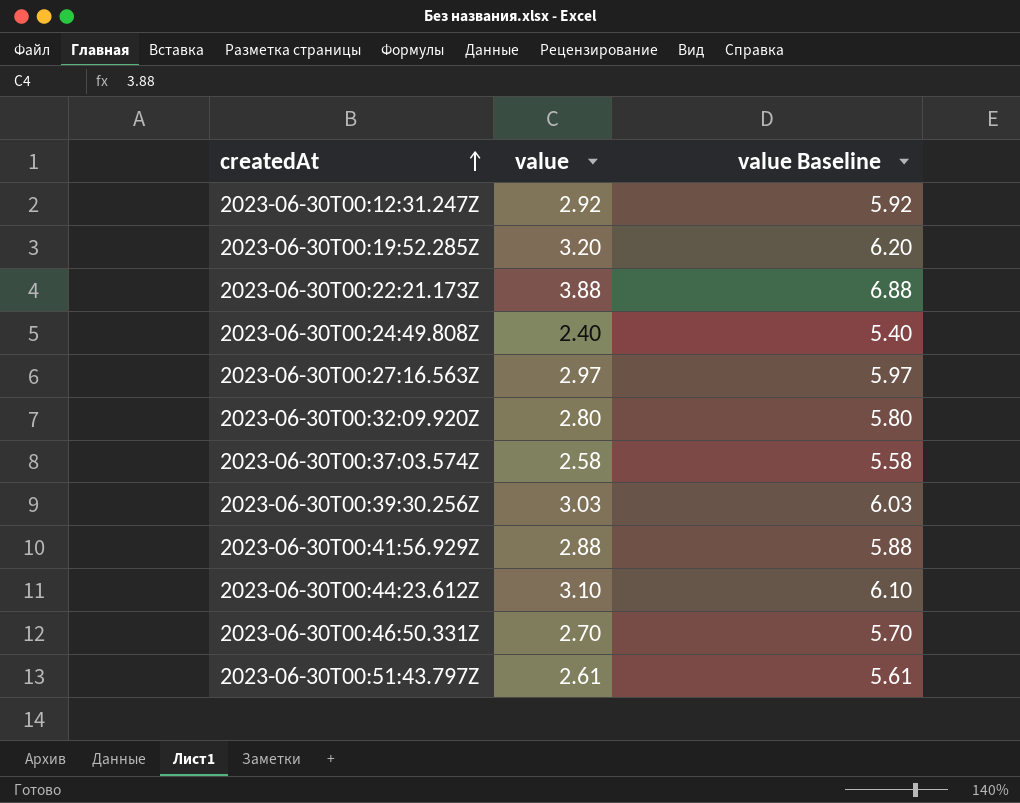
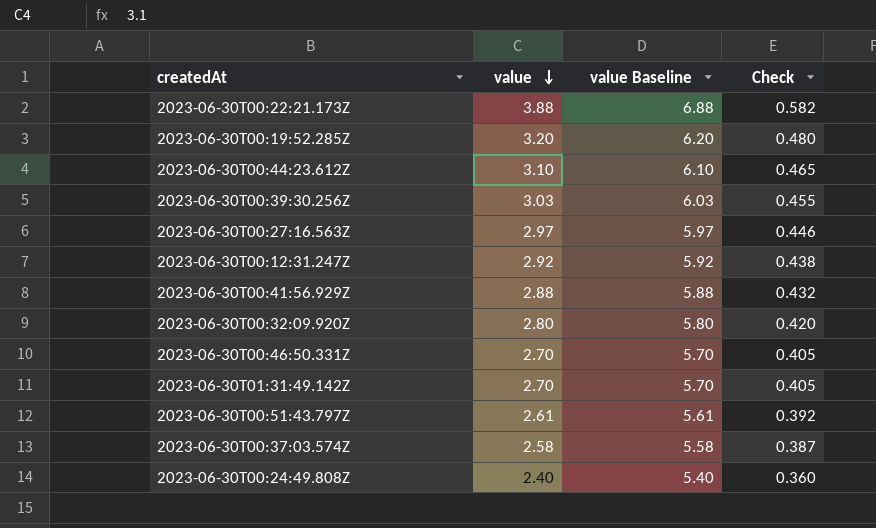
row order: createdAt ascending -> value descending
column Check | formula: none -> [value] * 0.15
row 2023-06-30T01:31:49.142Z: none -> 2.70 | 5.70 | 0.405

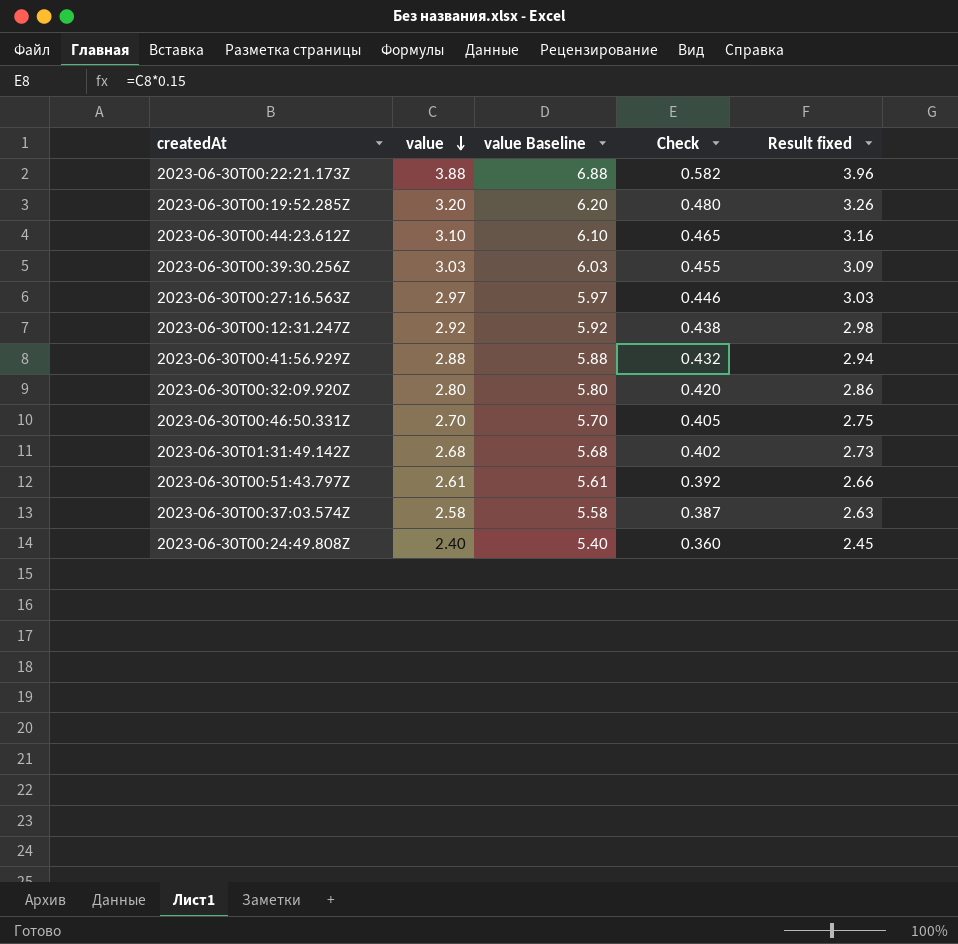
column Result fixed | formula: none -> [value] * 1.02
2023-06-30T01:31:49.142Z | value: 2.70 -> 2.68
2023-06-30T01:31:49.142Z | value Baseline: 5.70 -> 5.68
2023-06-30T01:31:49.142Z | Check: 0.405 -> 0.402

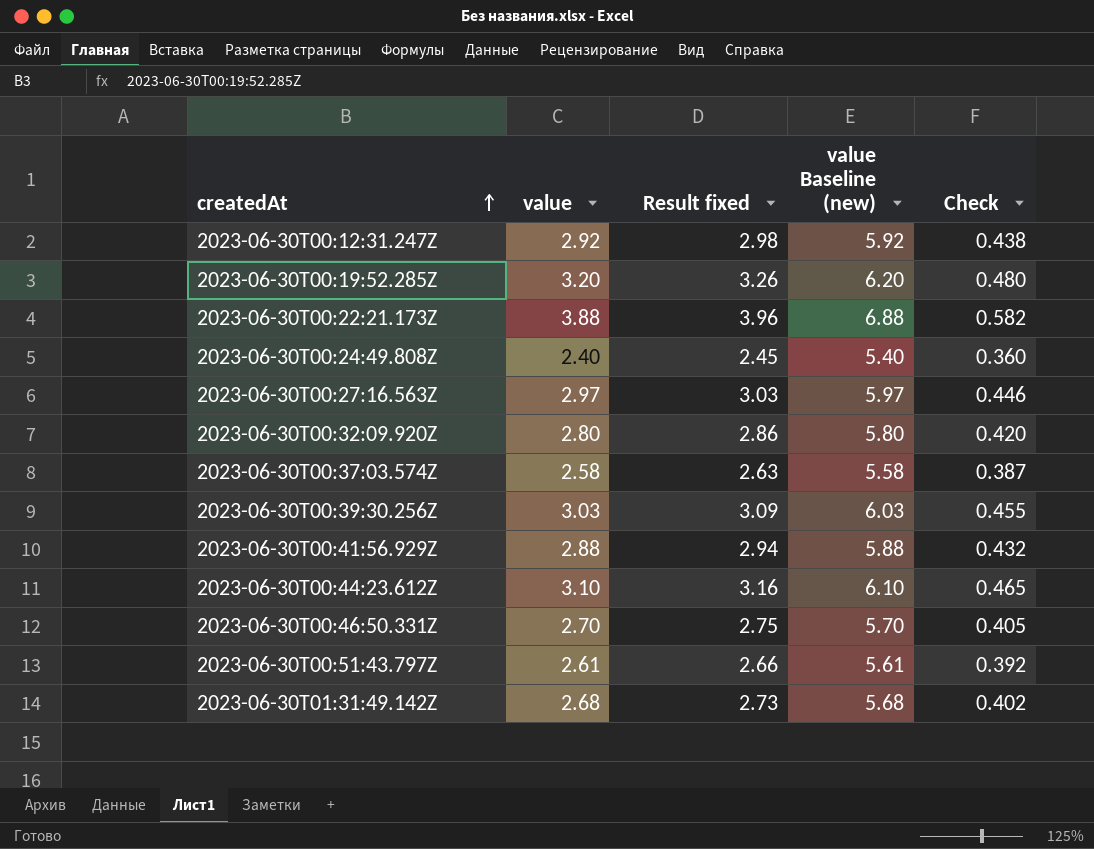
row order: value descending -> createdAt ascending
column Result fixed | position: 5 -> 3
column name: value Baseline -> value Baseline (new)

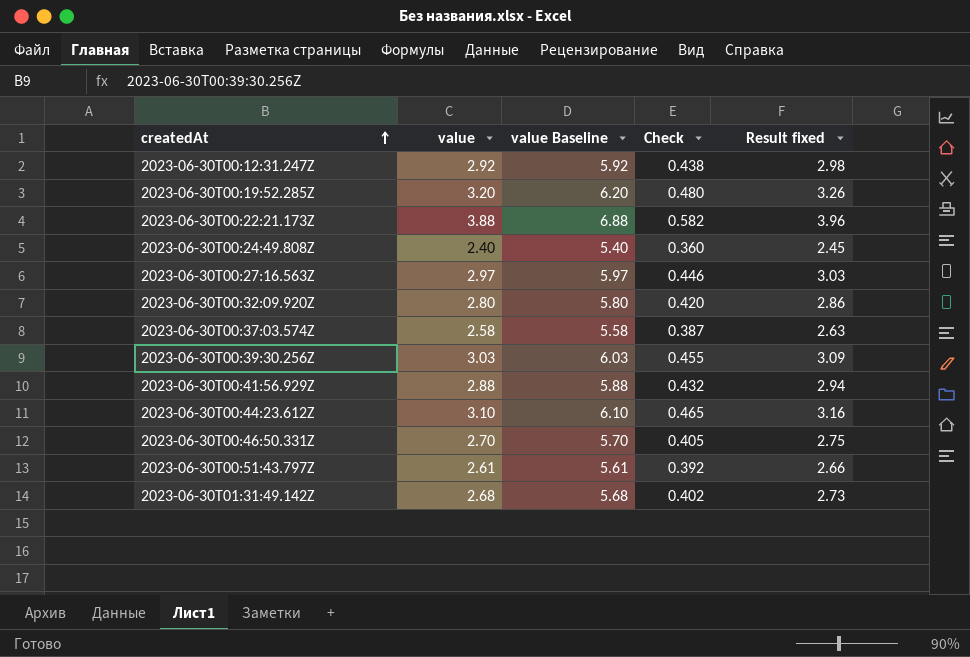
column name: value Baseline (new) -> value Baseline
column Result fixed | position: 3 -> 5

